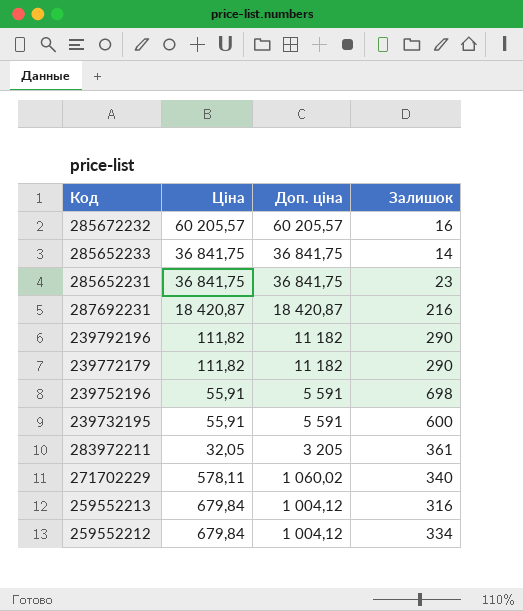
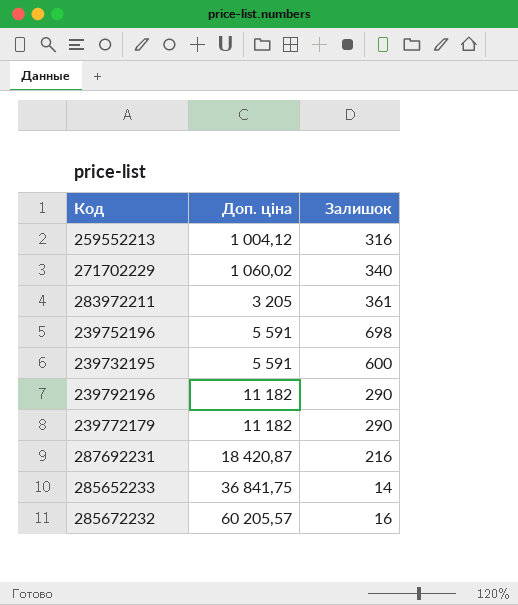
row order: Доп. ціна descending -> Доп. ціна ascending
column Ціна | position: 2 -> none
row 285652231: 36 841,75 | 36 841,75 | 23 -> none
row 259552212: 679,84 | 1 004,12 | 334 -> none

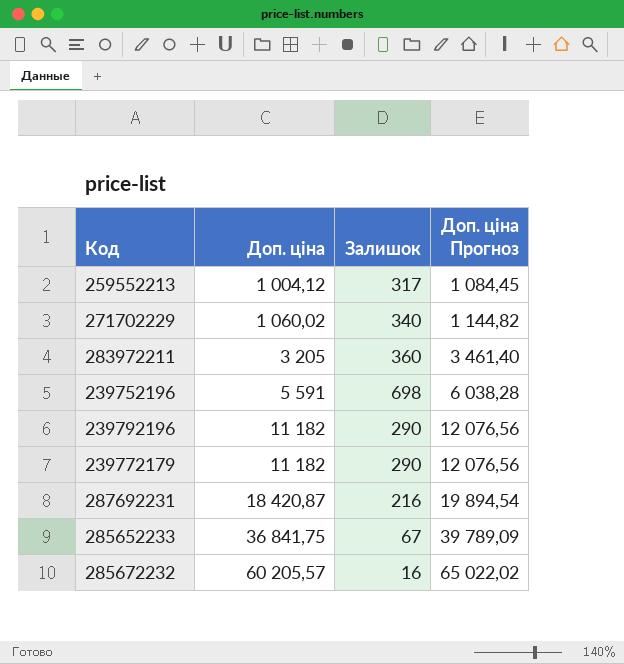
column Доп. ціна Прогноз | formula: none -> [Доп. ціна] * 1,08
row 239732195: 5 591 | 600 -> none
259552213 | Залишок: 316 -> 317
283972211 | Залишок: 361 -> 360
285652233 | Залишок: 14 -> 67

